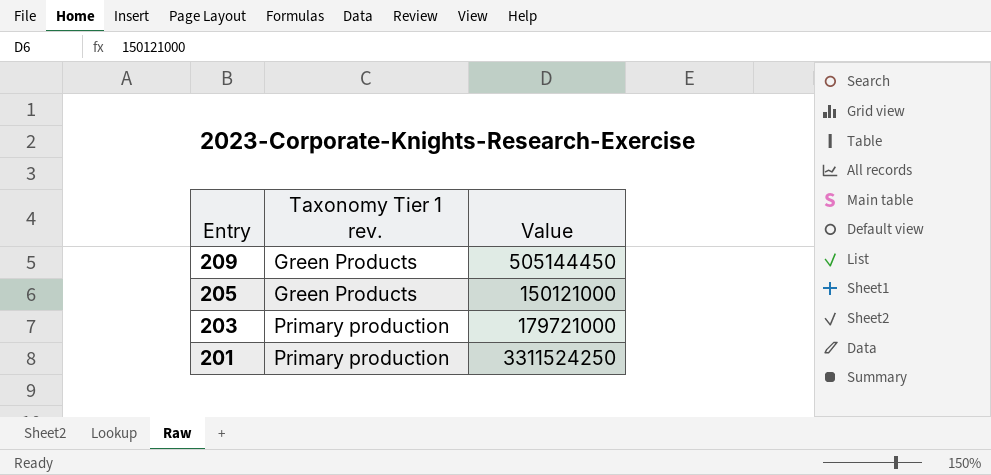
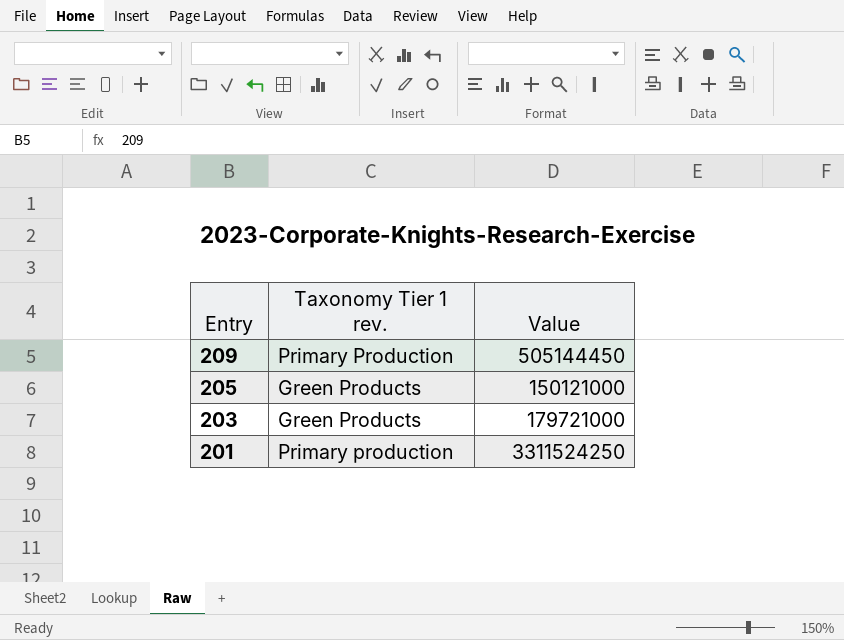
209 | Taxonomy Tier 1 rev.: Green Products -> Primary Production
203 | Taxonomy Tier 1 rev.: Primary production -> Green Products

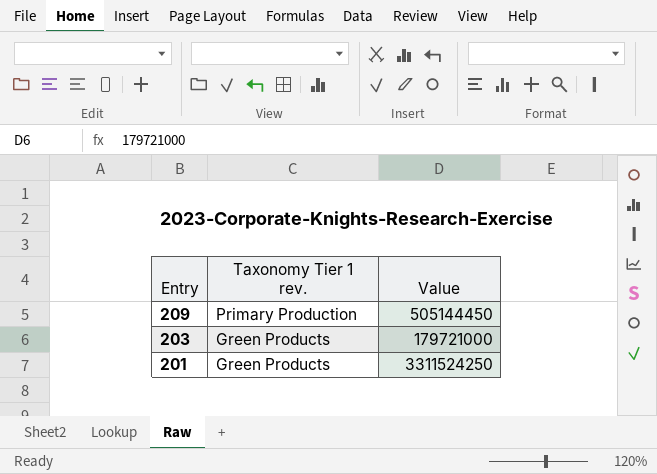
row 205: Green Products | 150121000 -> none
201 | Taxonomy Tier 1 rev.: Primary production -> Green Products

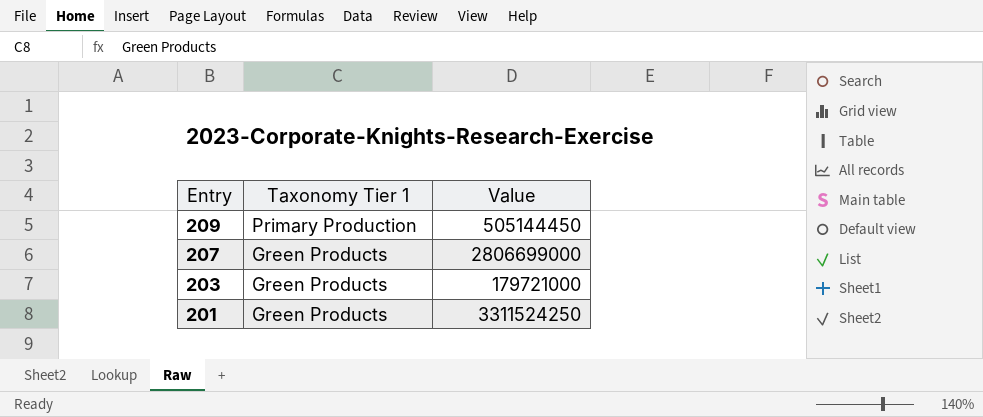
column name: Taxonomy Tier 1 rev. -> Taxonomy Tier 1
row 207: none -> Green Products | 2806699000

